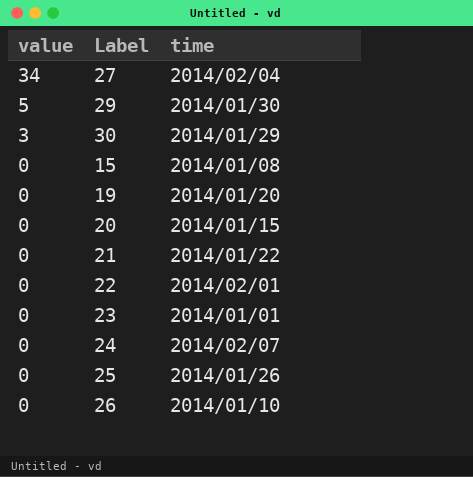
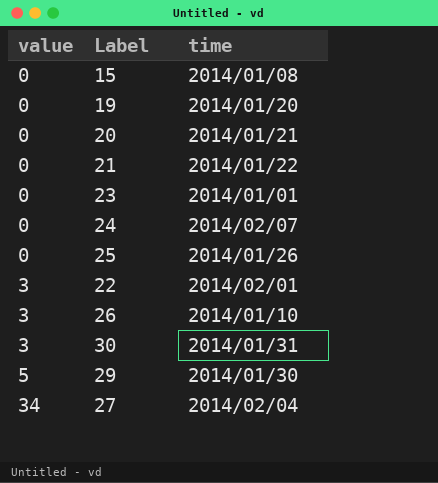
row order: value descending -> value ascending
20 | time: 2014/01/15 -> 2014/01/21
22 | value: 0 -> 3
26 | value: 0 -> 3
30 | time: 2014/01/29 -> 2014/01/31

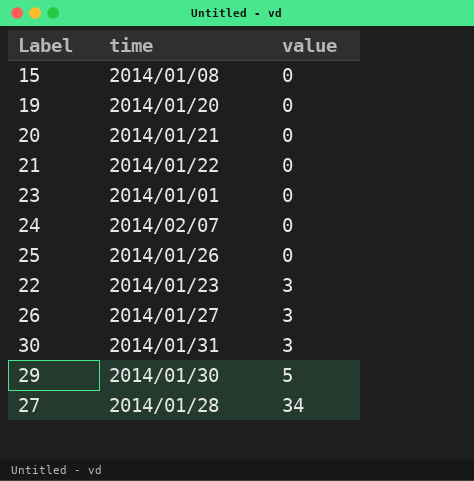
column value | position: 1 -> 3
22 | time: 2014/02/01 -> 2014/01/23
26 | time: 2014/01/10 -> 2014/01/27
27 | time: 2014/02/04 -> 2014/01/28

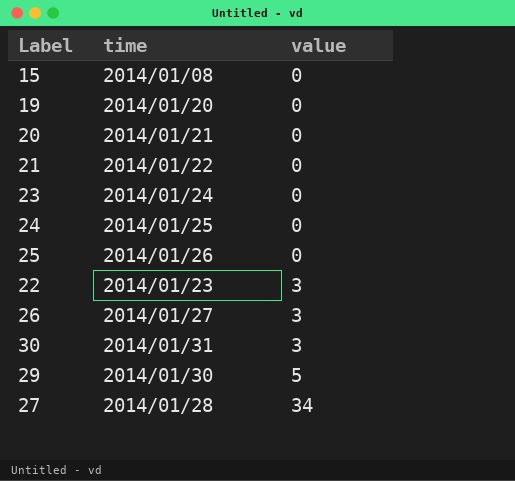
23 | time: 2014/01/01 -> 2014/01/24
24 | time: 2014/02/07 -> 2014/01/25

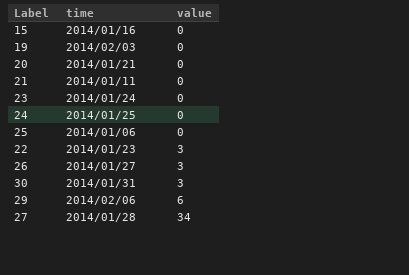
15 | time: 2014/01/08 -> 2014/01/16
19 | time: 2014/01/20 -> 2014/02/03
21 | time: 2014/01/22 -> 2014/01/11
25 | time: 2014/01/26 -> 2014/01/06
29 | time: 2014/01/30 -> 2014/02/06
29 | value: 5 -> 6

